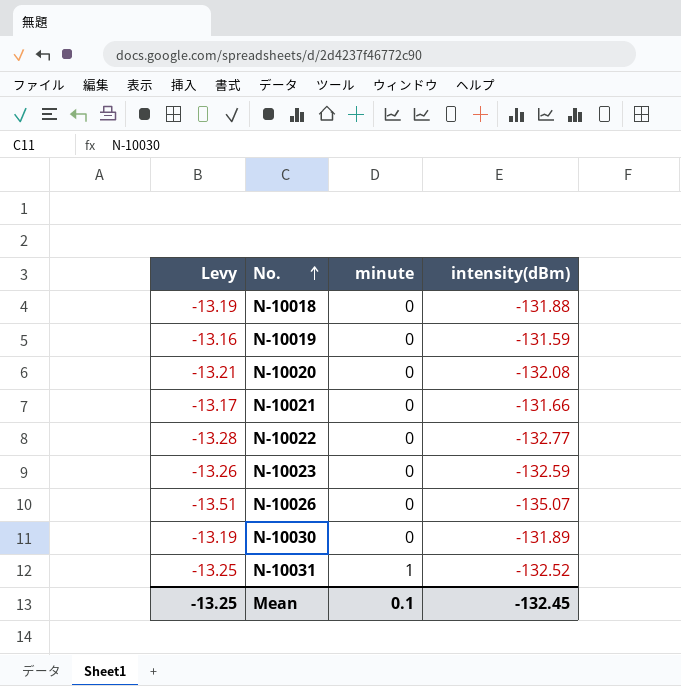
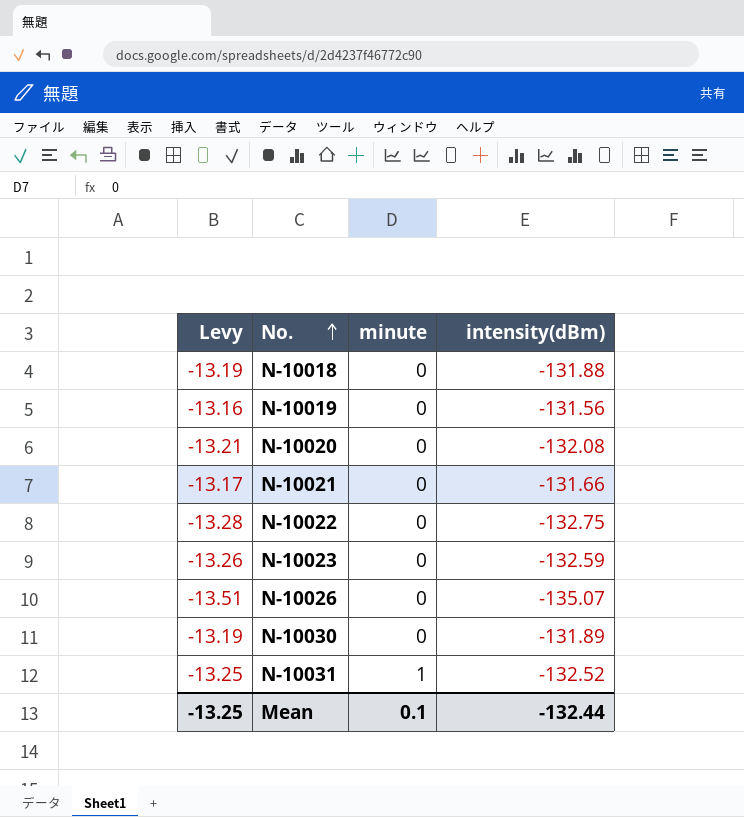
N-10019 | intensity(dBm): -131.59 -> -131.56
N-10022 | intensity(dBm): -132.77 -> -132.75
Mean | intensity(dBm): -132.45 -> -132.44

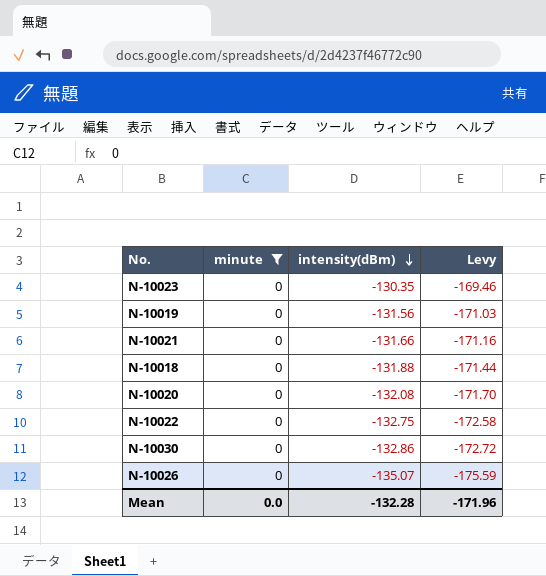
filter: none -> minute = 0
row order: No. ascending -> intensity(dBm) descending
column Levy | formula: [intensity(dBm)] * 0.1 -> [intensity(dBm)] * 1.3
column Levy | position: 1 -> 4
N-10023 | intensity(dBm): -132.59 -> -130.35
N-10030 | intensity(dBm): -131.89 -> -132.86
Mean | minute: 0.1 -> 0.0
Mean | intensity(dBm): -132.44 -> -132.28
Mean | Levy: -13.25 -> -171.96

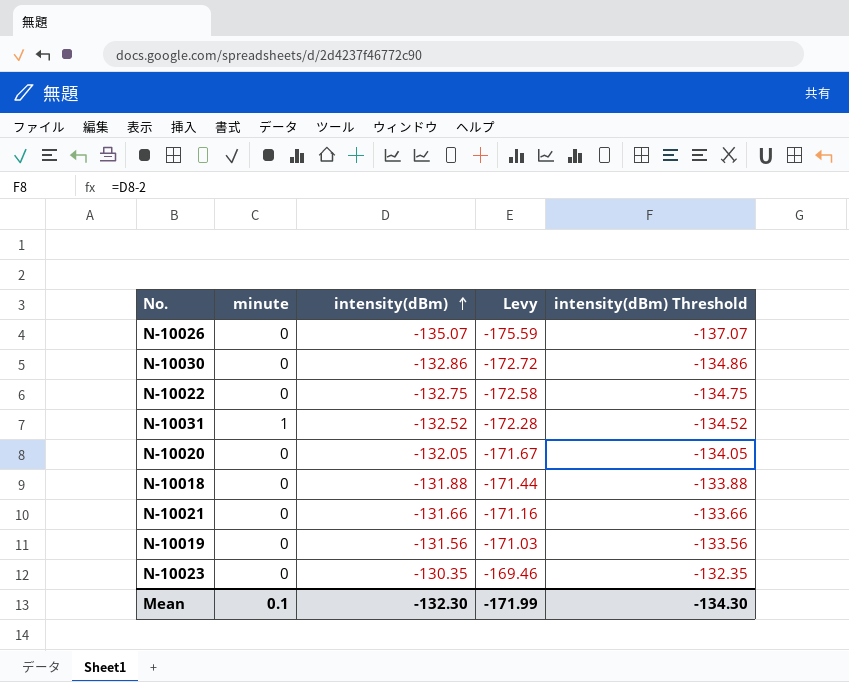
filter: minute = 0 -> none
row order: intensity(dBm) descending -> intensity(dBm) ascending
column intensity(dBm) Threshold | formula: none -> [intensity(dBm)] - 2
N-10020 | intensity(dBm): -132.08 -> -132.05
N-10020 | Levy: -171.70 -> -171.67
Mean | minute: 0.0 -> 0.1
Mean | intensity(dBm): -132.28 -> -132.30
Mean | Levy: -171.96 -> -171.99

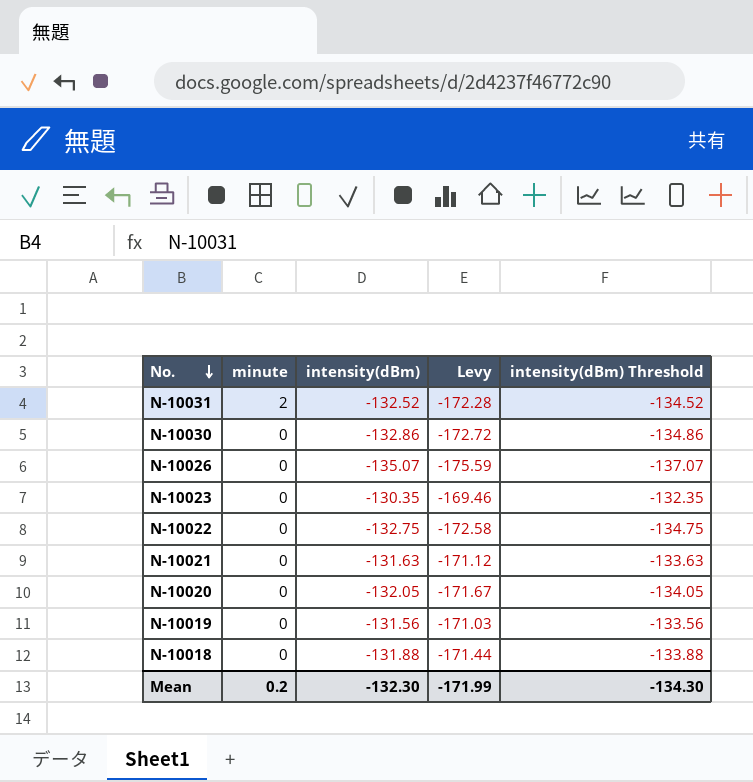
row order: intensity(dBm) ascending -> No. descending
N-10031 | minute: 1 -> 2
N-10021 | intensity(dBm): -131.66 -> -131.63
N-10021 | Levy: -171.16 -> -171.12
N-10021 | intensity(dBm) Threshold: -133.66 -> -133.63
Mean | minute: 0.1 -> 0.2

